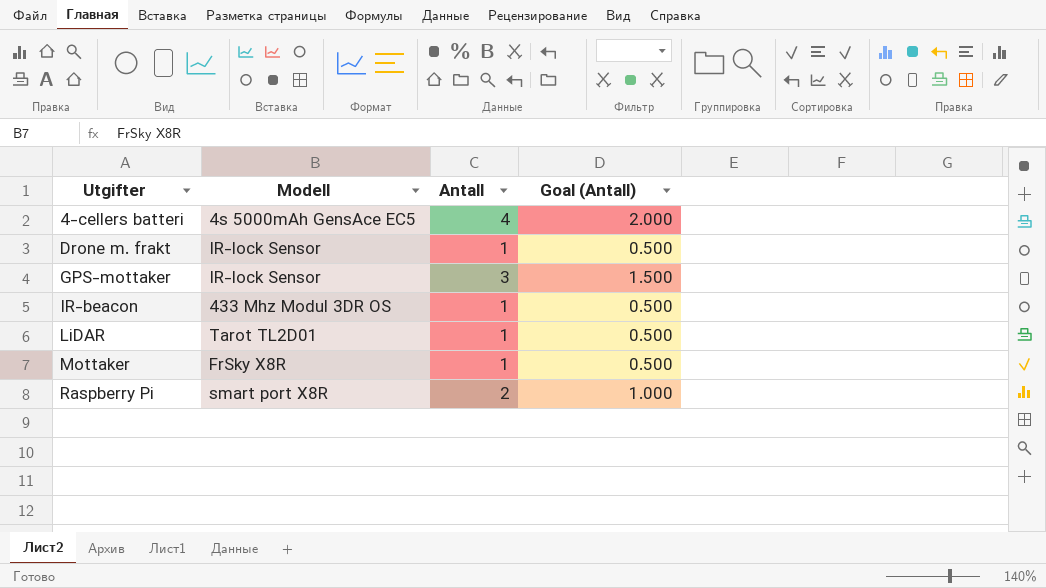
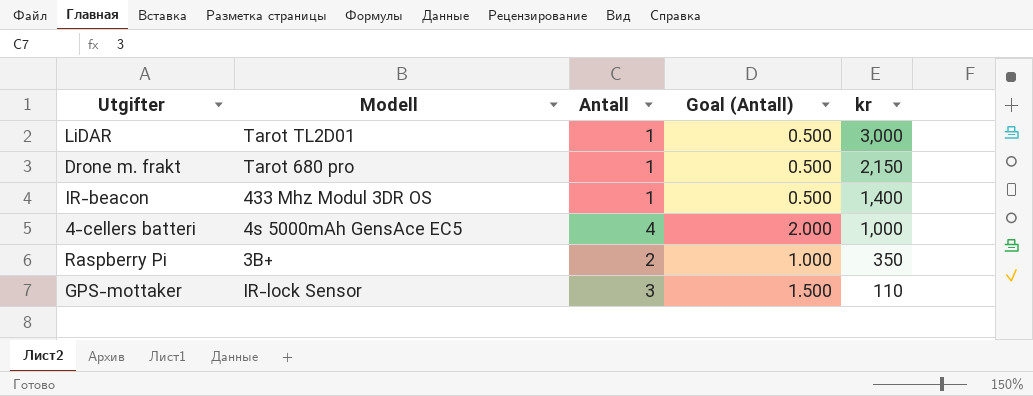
row order: Utgifter ascending -> kr descending
column kr | position: none -> 5
row Mottaker: FrSky X8R | 1 | 0.500 -> none
Drone m. frakt | Modell: IR-lock Sensor -> Tarot 680 pro
Raspberry Pi | Modell: smart port X8R -> 3B+

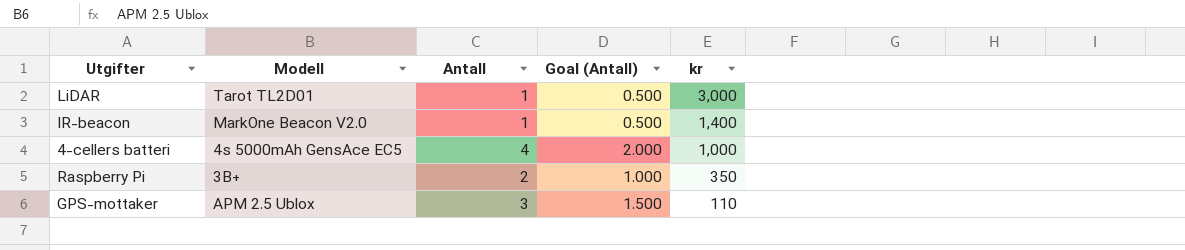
row Drone m. frakt: Tarot 680 pro | 1 | 0.500 | 2,150 -> none
IR-beacon | Modell: 433 Mhz Modul 3DR OS -> MarkOne Beacon V2.0
GPS-mottaker | Modell: IR-lock Sensor -> APM 2.5 Ublox

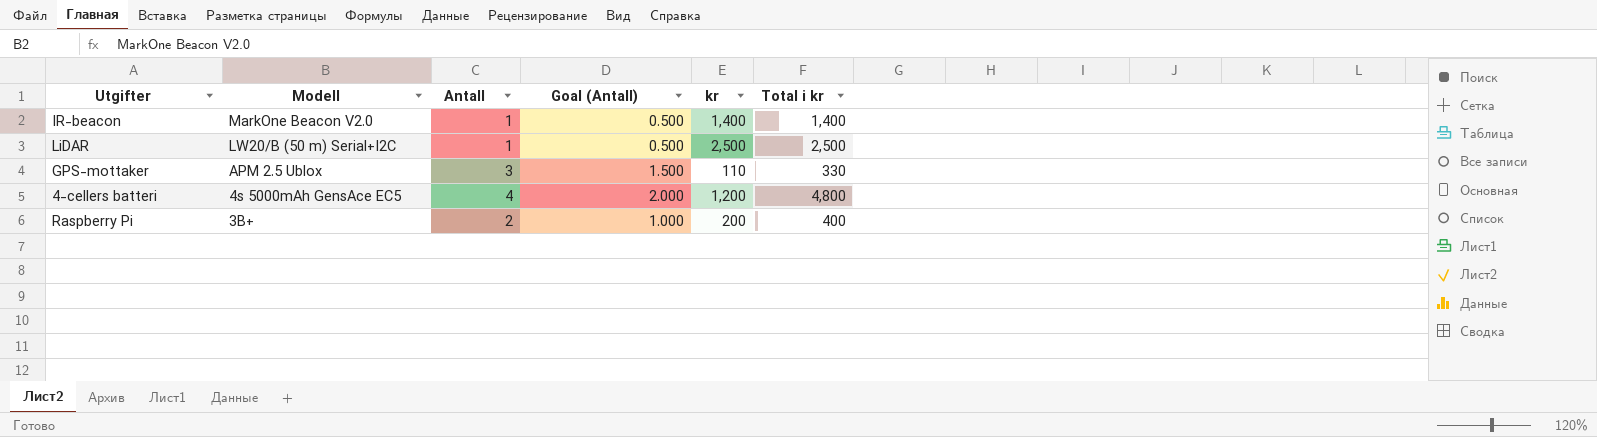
row order: kr descending -> Modell descending
column Total i kr | formula: none -> [Antall] * [kr]
LiDAR | Modell: Tarot TL2D01 -> LW20/B (50 m) Serial+I2C
LiDAR | kr: 3,000 -> 2,500
4-cellers batteri | kr: 1,000 -> 1,200
Raspberry Pi | kr: 350 -> 200

